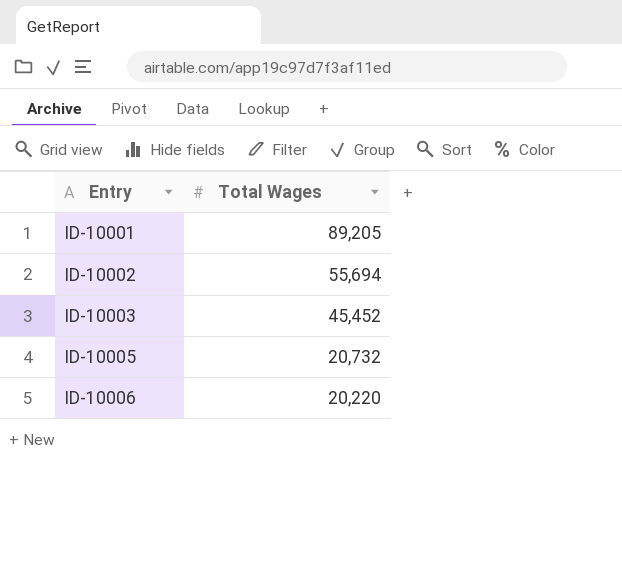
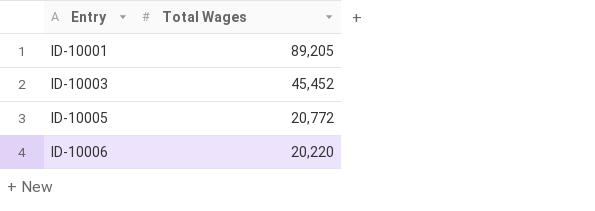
row ID-10002: 55,694 -> none
ID-10005 | Total Wages: 20,732 -> 20,772

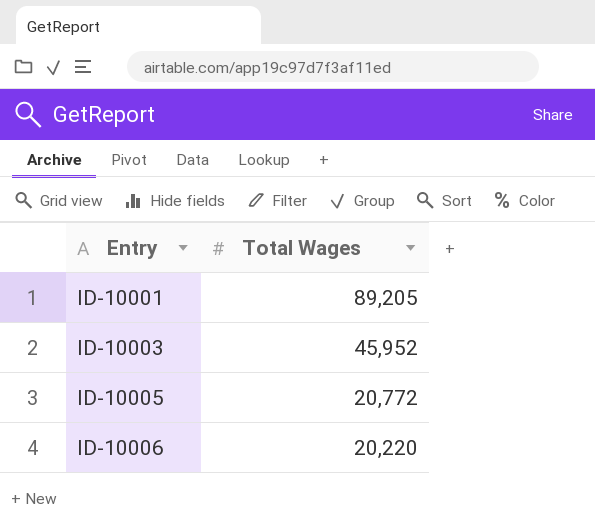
ID-10003 | Total Wages: 45,452 -> 45,952

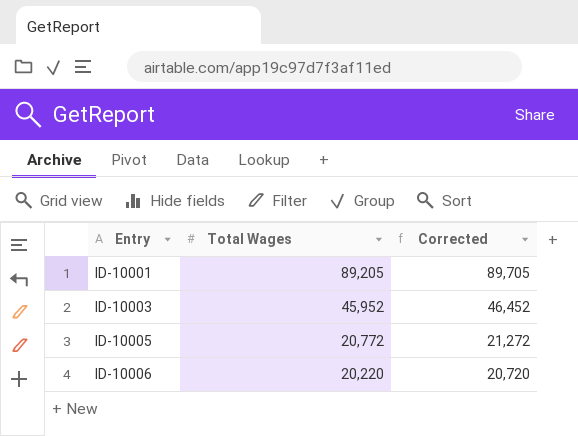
column Corrected | formula: none -> [Total Wages] + 500

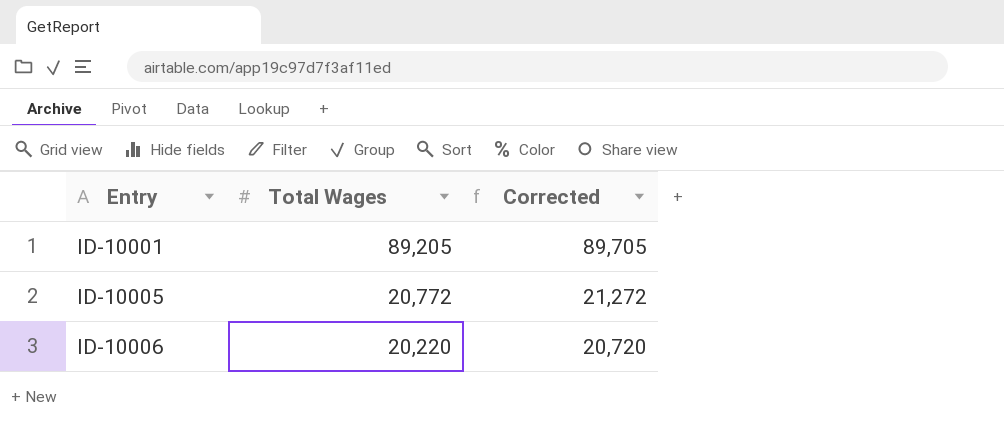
row ID-10003: 45,952 | 46,452 -> none

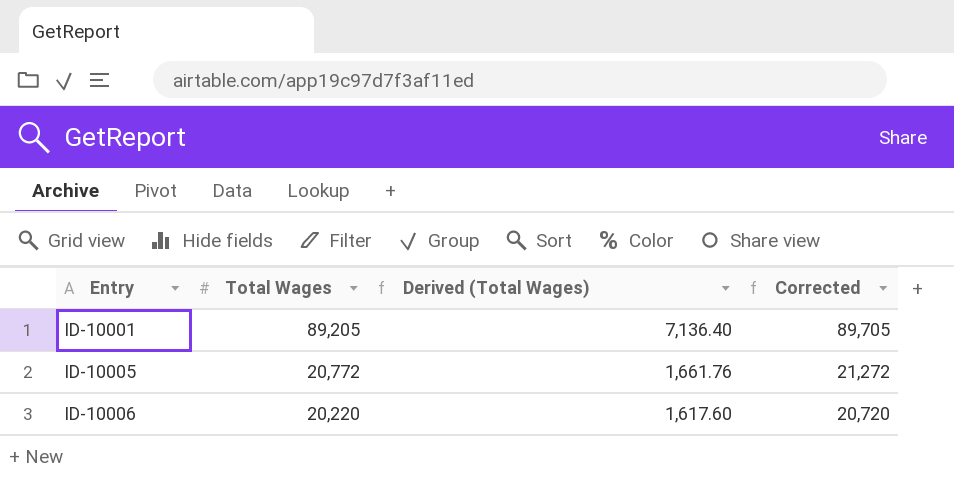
column Derived (Total Wages) | formula: none -> [Total Wages] * 0.08

